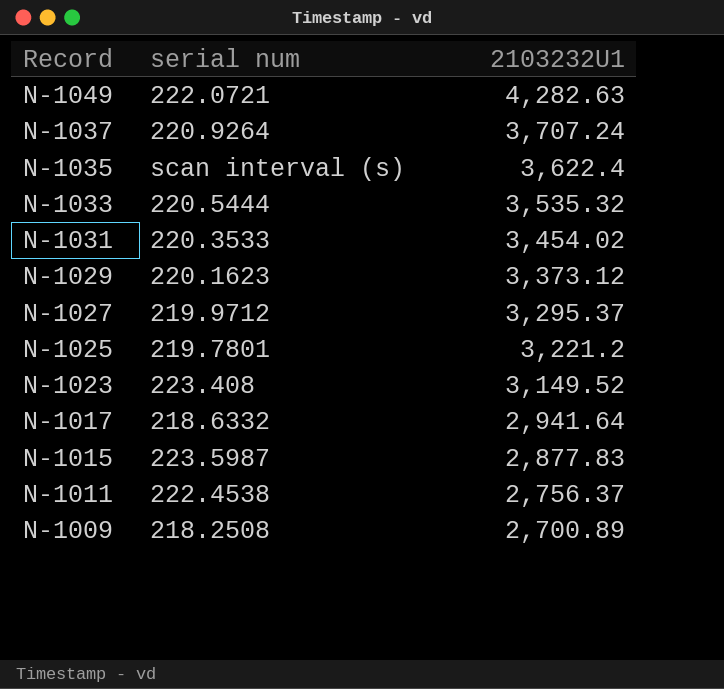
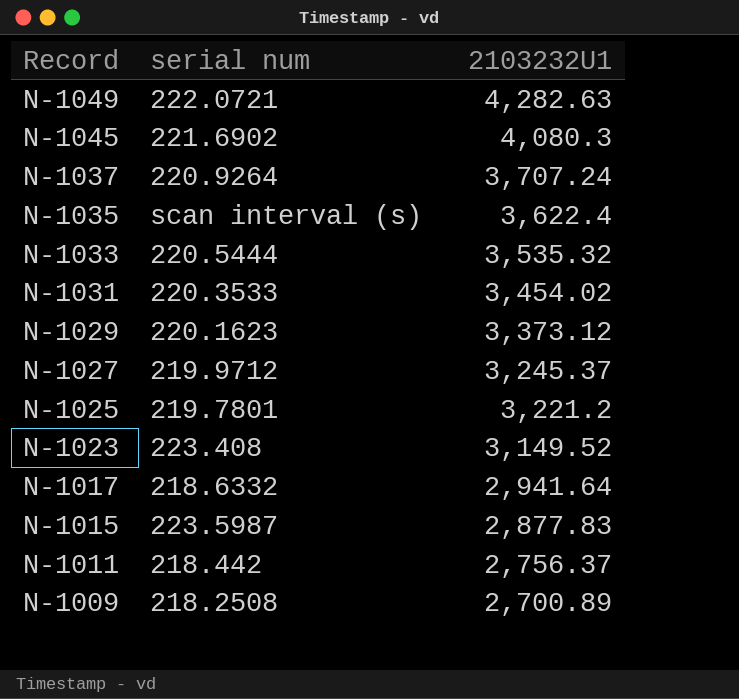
row N-1045: none -> 221.6902 | 4,080.3
N-1027 | 2103232U1: 3,295.37 -> 3,245.37
N-1011 | serial num: 222.4538 -> 218.442

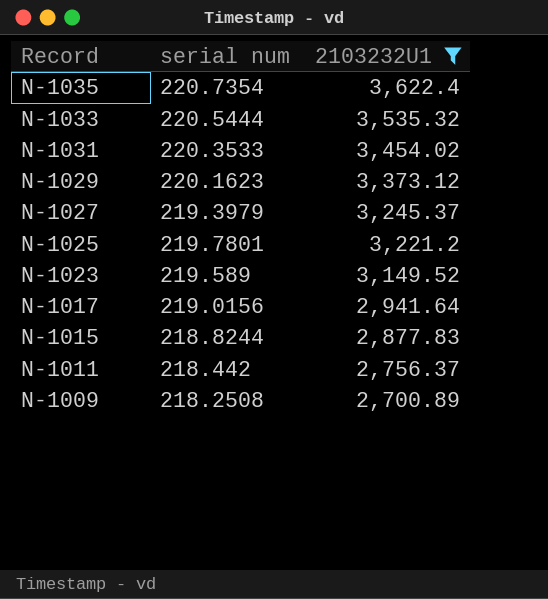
filter: none -> 2103232U1 <= 3,622.4
N-1035 | serial num: scan interval (s) -> 220.7354
N-1027 | serial num: 219.9712 -> 219.3979
N-1023 | serial num: 223.408 -> 219.589
N-1017 | serial num: 218.6332 -> 219.0156
N-1015 | serial num: 223.5987 -> 218.8244

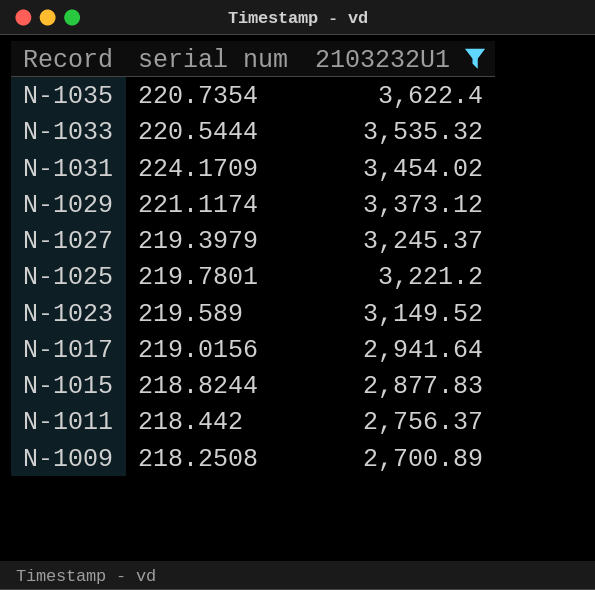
N-1031 | serial num: 220.3533 -> 224.1709
N-1029 | serial num: 220.1623 -> 221.1174

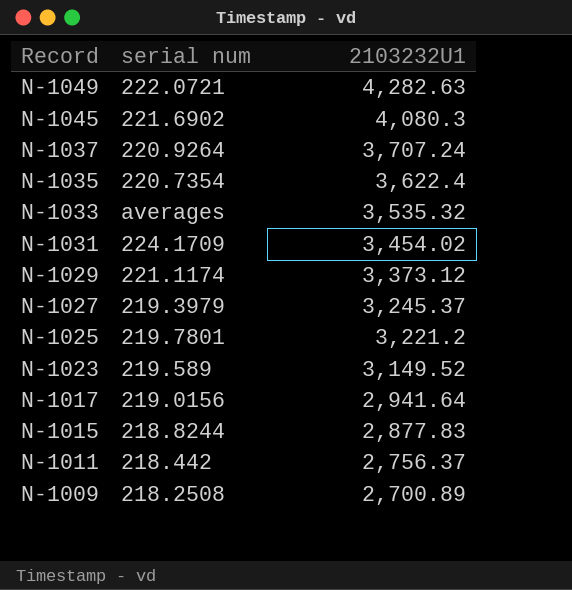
filter: 2103232U1 <= 3,622.4 -> none
N-1033 | serial num: 220.5444 -> averages

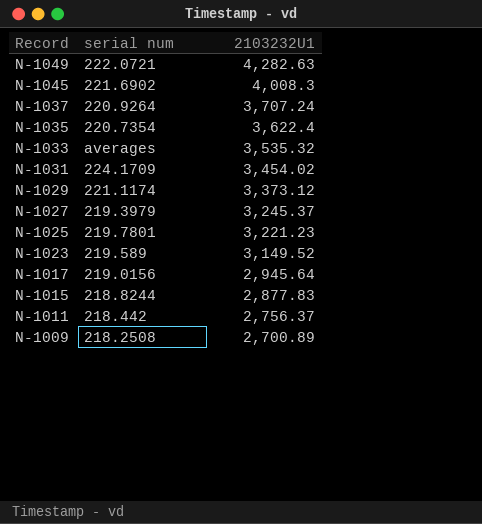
N-1045 | 2103232U1: 4,080.3 -> 4,008.3
N-1025 | 2103232U1: 3,221.2 -> 3,221.23
N-1017 | 2103232U1: 2,941.64 -> 2,945.64

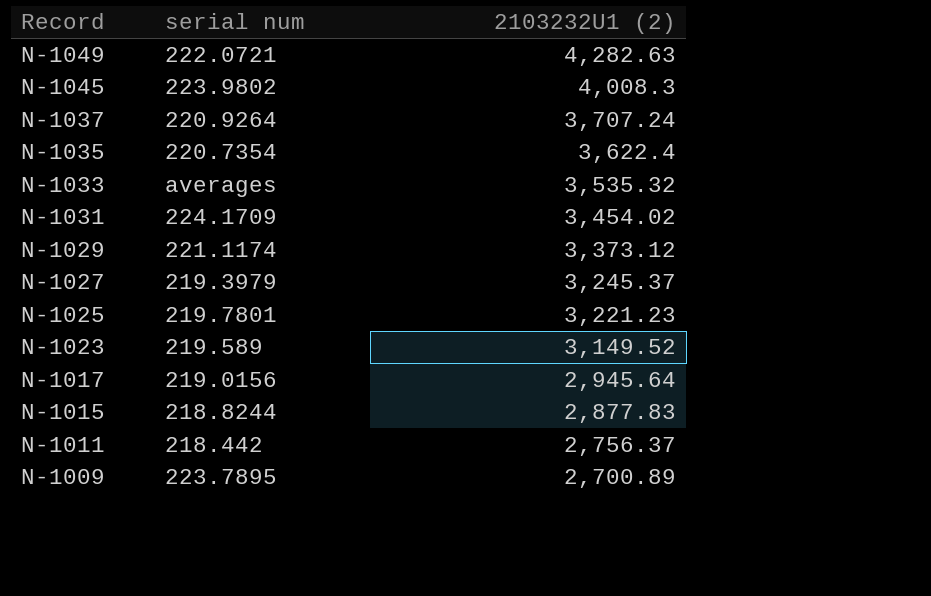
column name: 2103232U1 -> 2103232U1 (2)
N-1045 | serial num: 221.6902 -> 223.9802
N-1009 | serial num: 218.2508 -> 223.7895

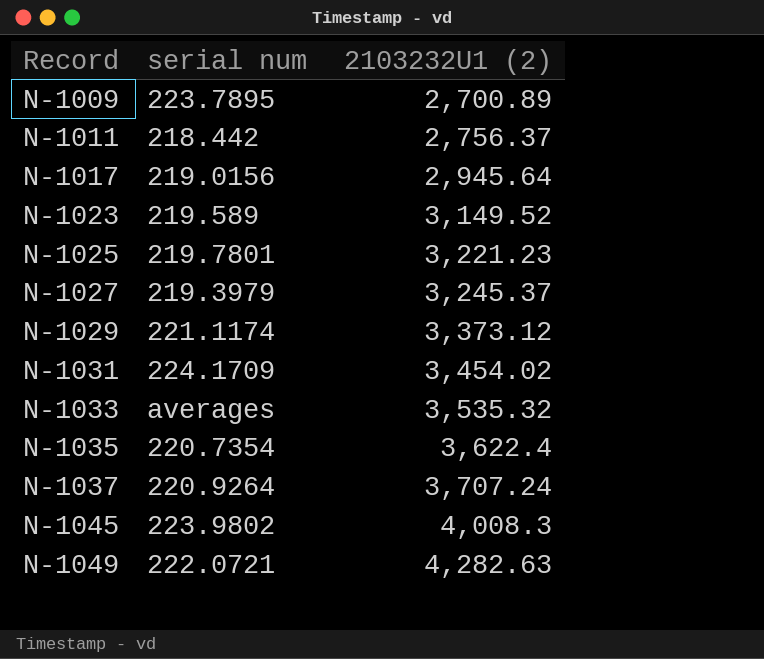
row order: Record descending -> Record ascending
row N-1015: 218.8244 | 2,877.83 -> none

